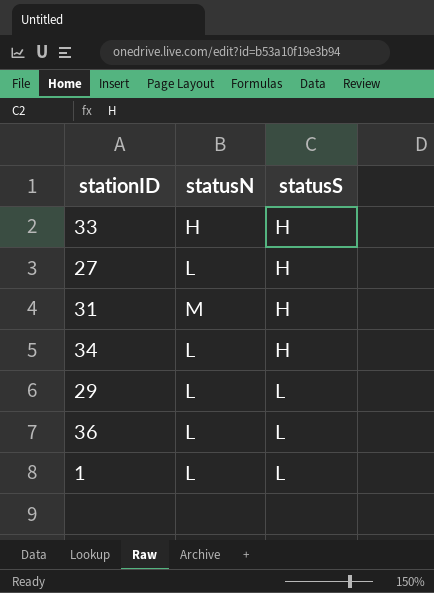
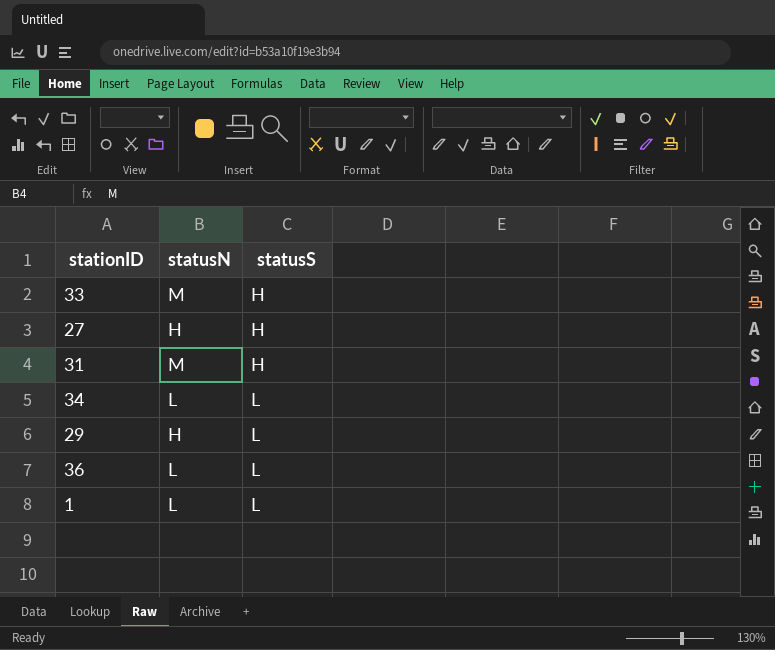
33 | statusN: H -> M
27 | statusN: L -> H
34 | statusS: H -> L
29 | statusN: L -> H

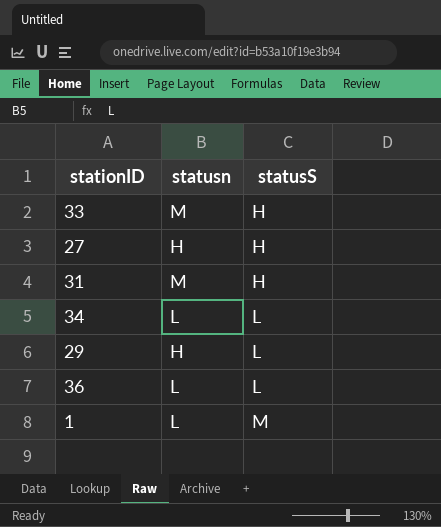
column name: statusN -> statusn
1 | statusS: L -> M

